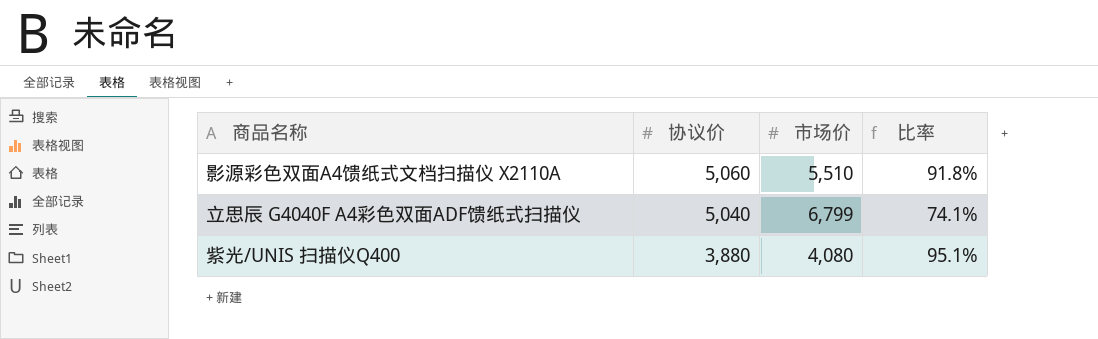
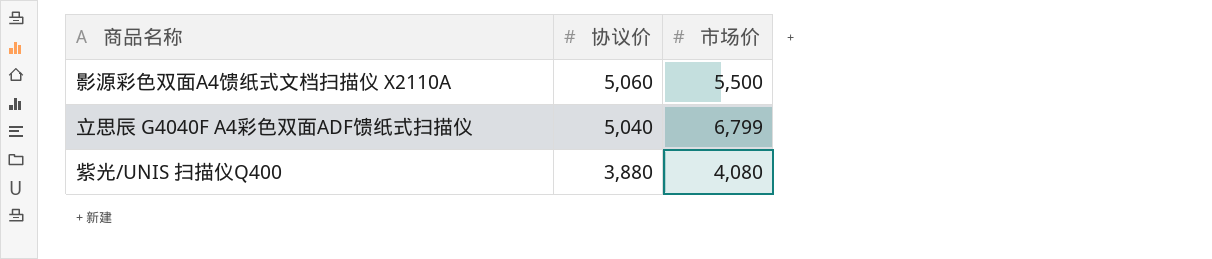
column 比率 | formula: [协议价] / [市场价] -> none
影源彩色双面A4馈纸式文档扫描仪 X2110A | 市场价: 5,510 -> 5,500

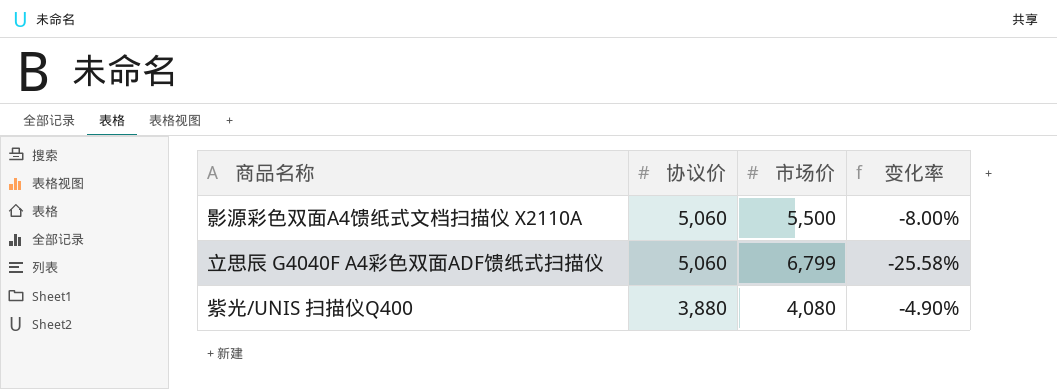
column 变化率 | formula: none -> ([协议价] - [市场价]) / [市场价]
立思辰 G4040F A4彩色双面ADF馈纸式扫描仪 | 协议价: 5,040 -> 5,060

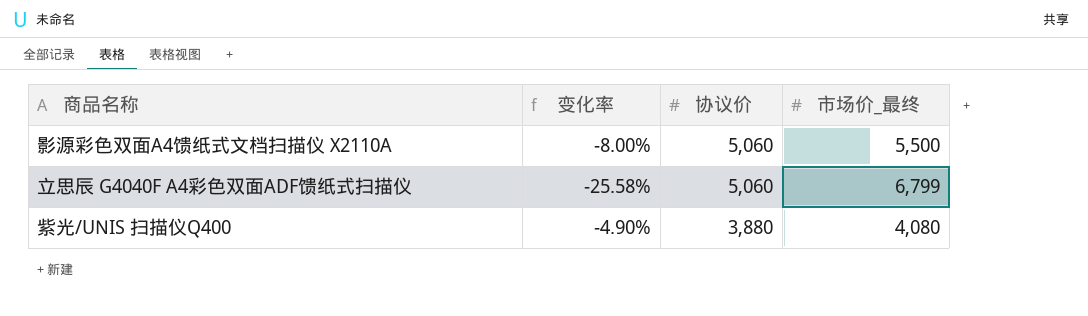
column 变化率 | position: 4 -> 2
column name: 市场价 -> 市场价_最终

